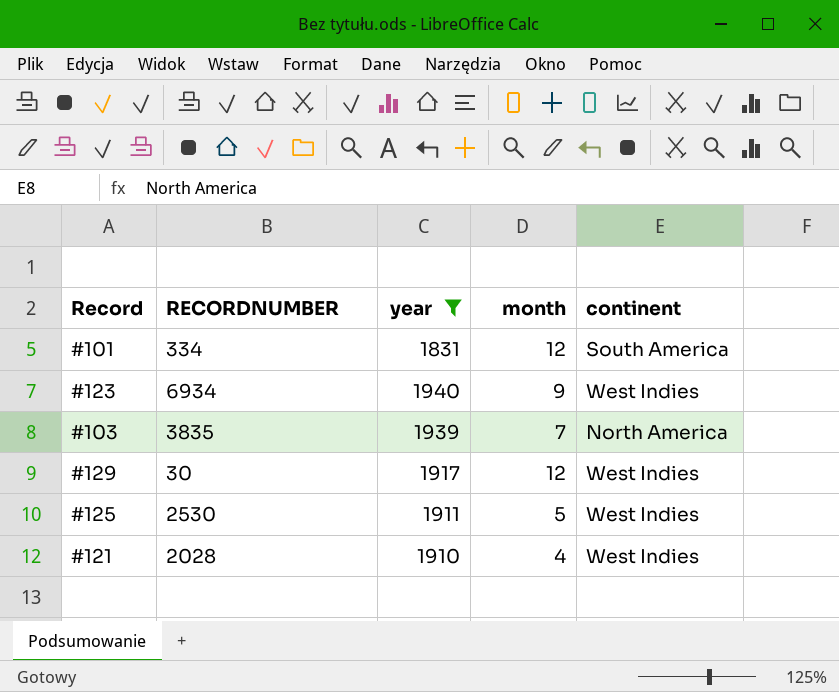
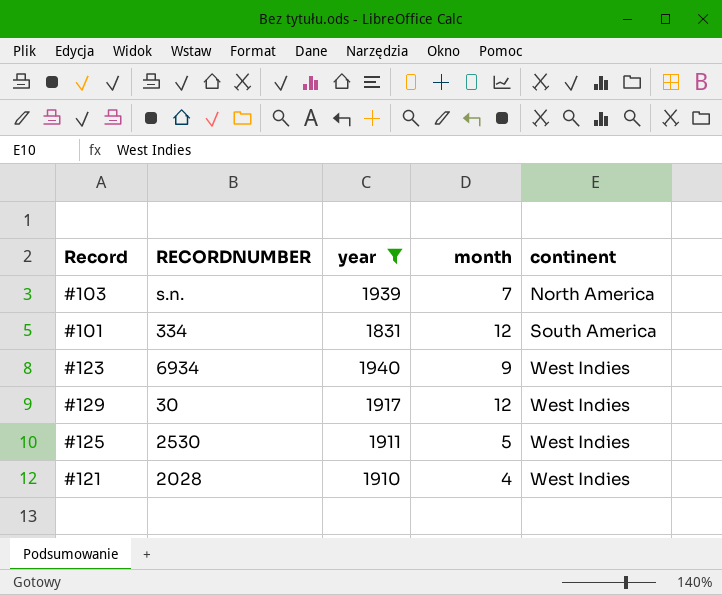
row order: none -> continent ascending
#103 | RECORDNUMBER: 3835 -> s.n.

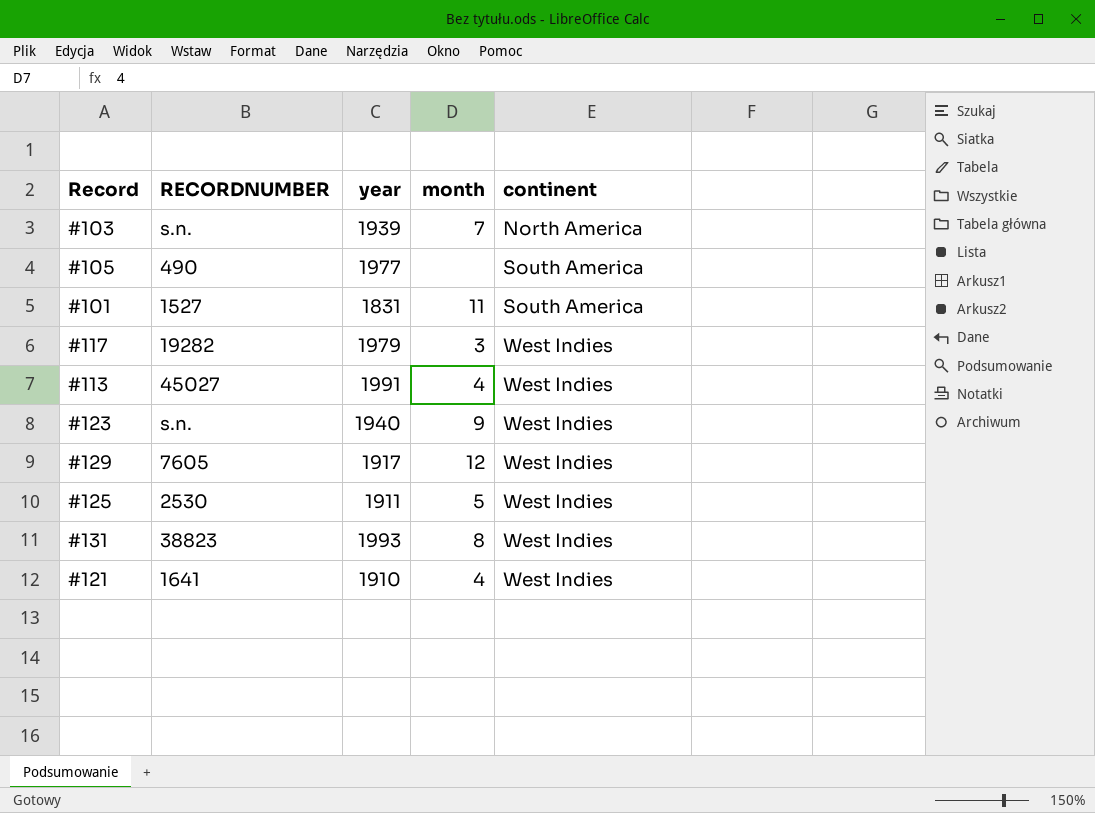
filter: year <= 1940 -> none
#101 | RECORDNUMBER: 334 -> 1527
#101 | month: 12 -> 11
#123 | RECORDNUMBER: 6934 -> s.n.
#129 | RECORDNUMBER: 30 -> 7605
#121 | RECORDNUMBER: 2028 -> 1641

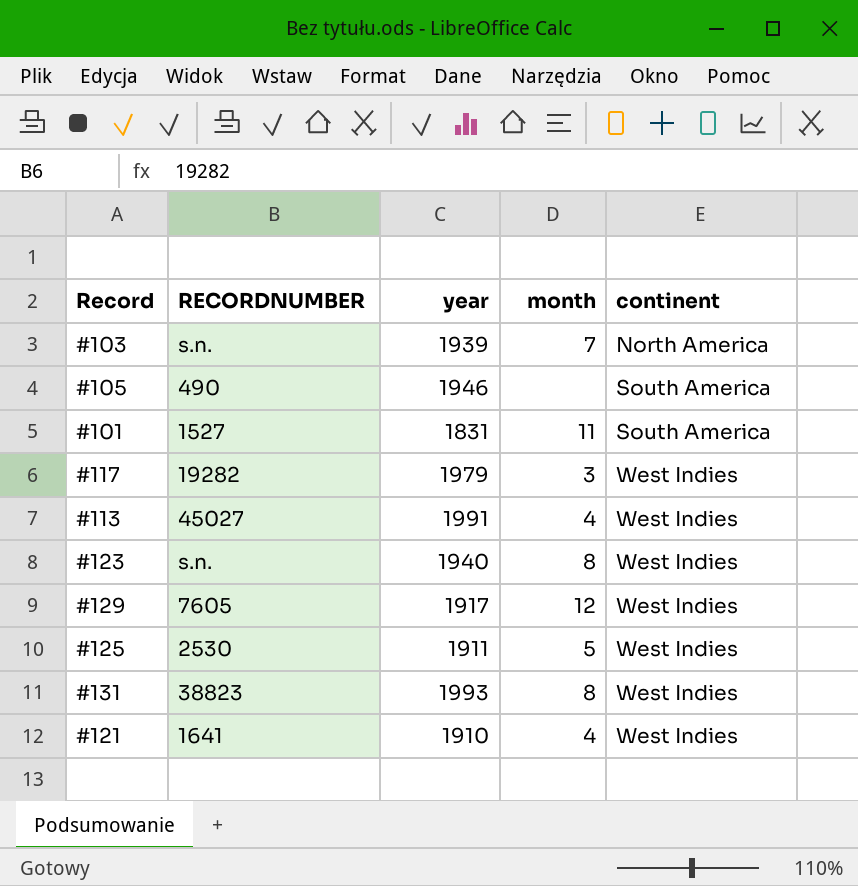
#105 | year: 1977 -> 1946
#123 | month: 9 -> 8

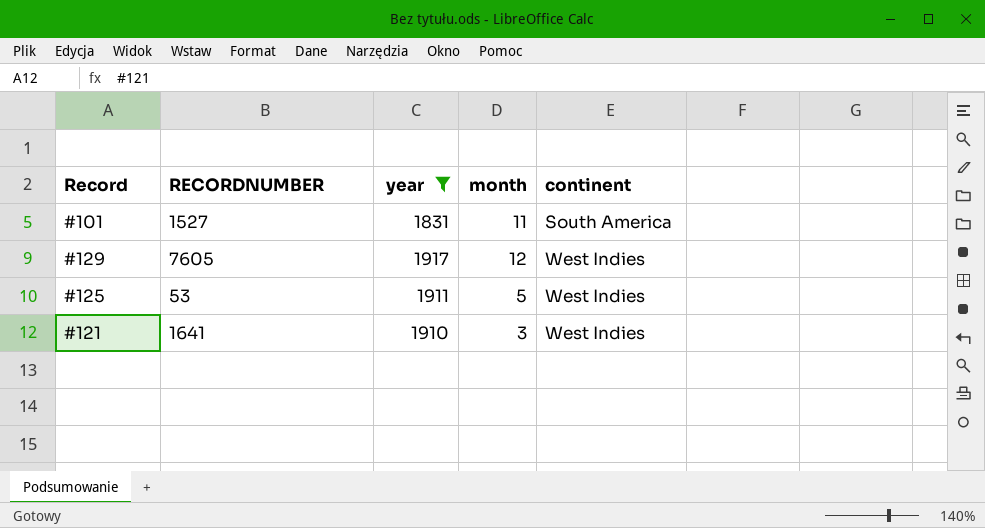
filter: none -> year <= 1917
#125 | RECORDNUMBER: 2530 -> 53
#121 | month: 4 -> 3

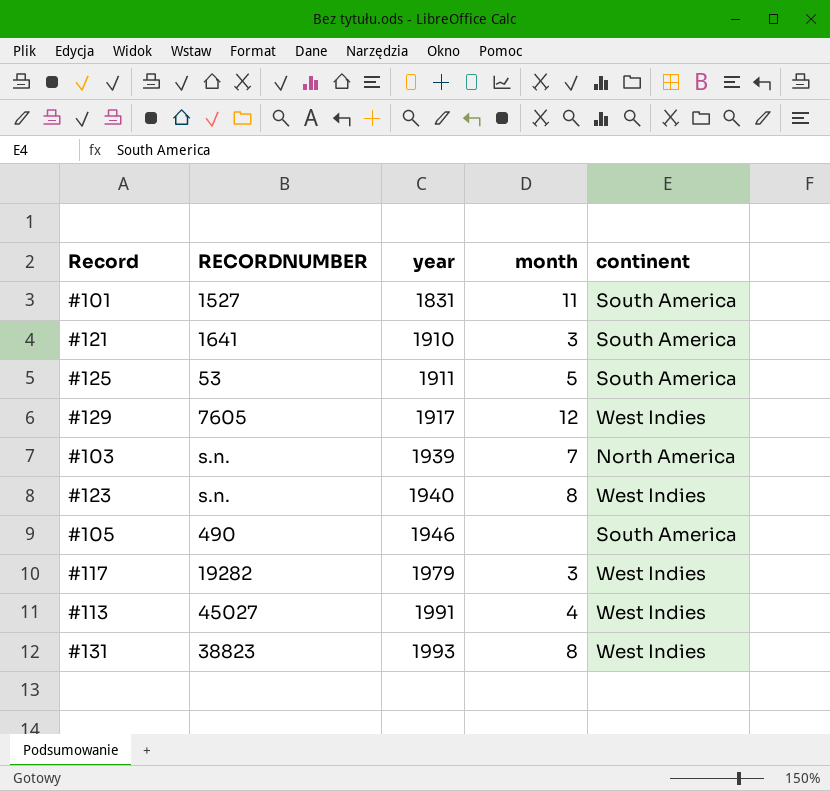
filter: year <= 1917 -> none
row order: continent ascending -> year ascending
#121 | continent: West Indies -> South America
#125 | continent: West Indies -> South America

